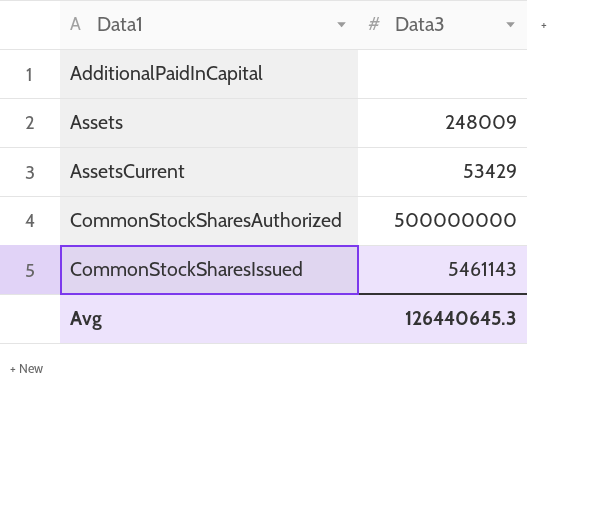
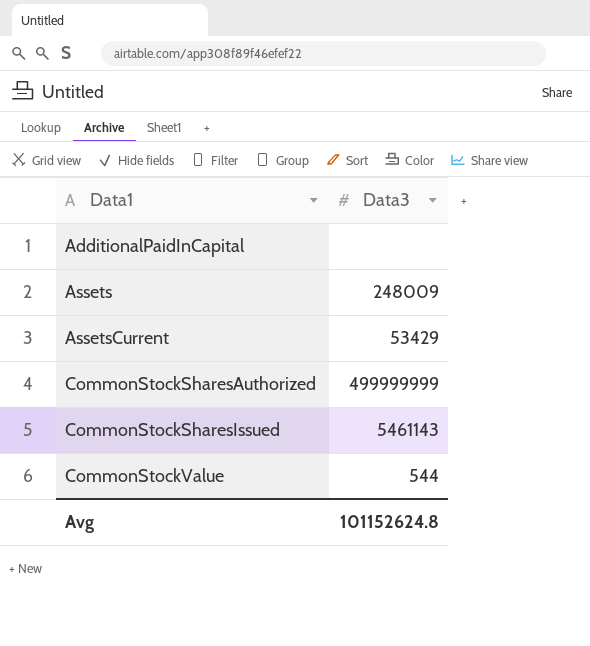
CommonStockSharesAuthorized | Data3: 500000000 -> 499999999
row CommonStockValue: none -> 544
Avg | Data3: 126440645.3 -> 101152624.8

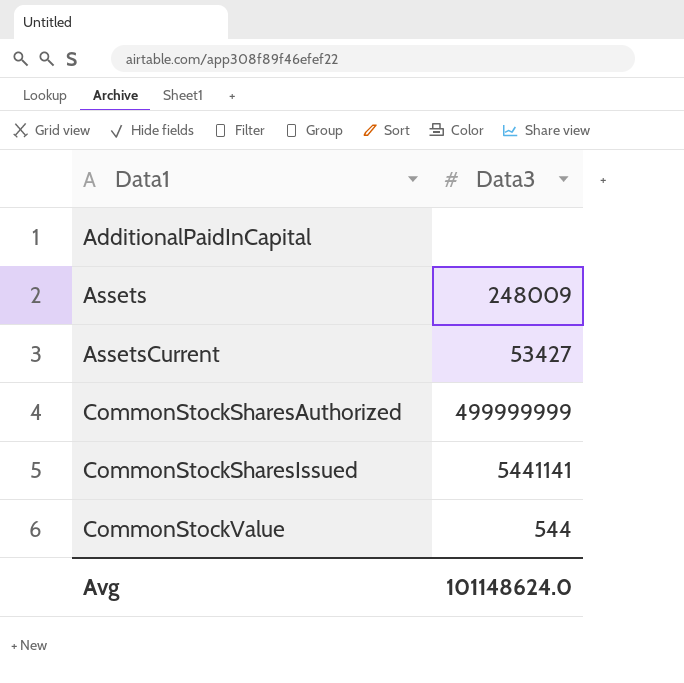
AssetsCurrent | Data3: 53429 -> 53427
CommonStockSharesIssued | Data3: 5461143 -> 5441141
Avg | Data3: 101152624.8 -> 101148624.0

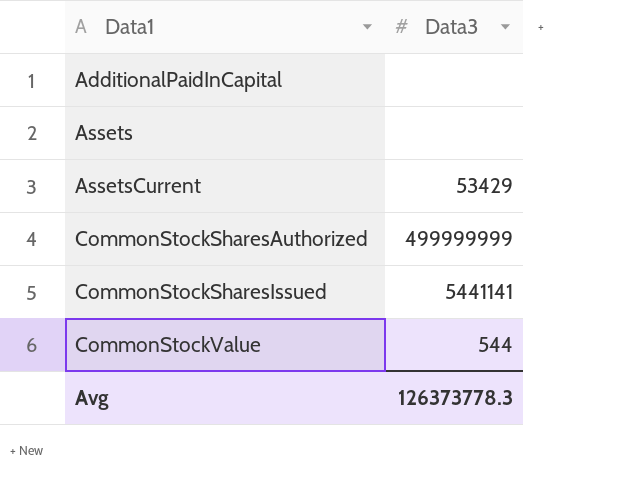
Assets | Data3: 248009 -> none
AssetsCurrent | Data3: 53427 -> 53429
Avg | Data3: 101148624.0 -> 126373778.3

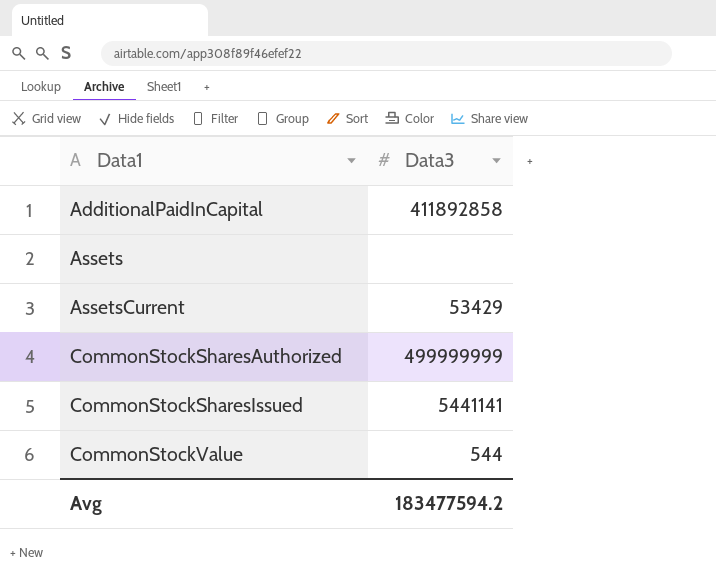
AdditionalPaidInCapital | Data3: none -> 411892858
Avg | Data3: 126373778.3 -> 183477594.2

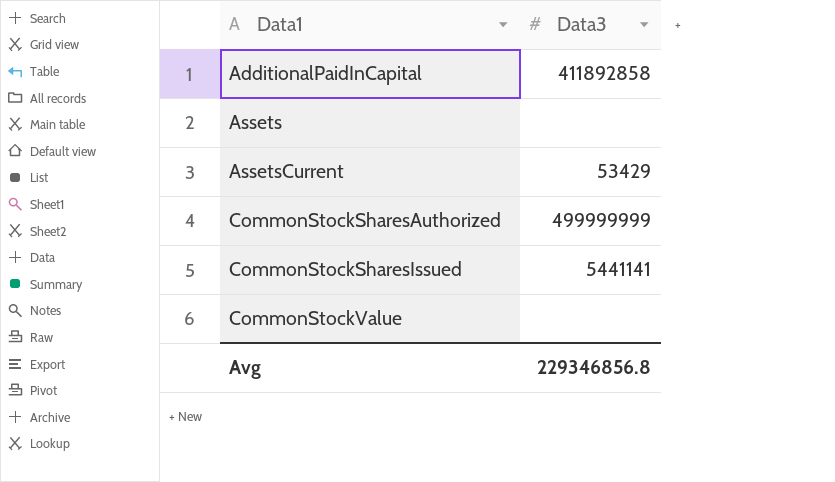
CommonStockValue | Data3: 544 -> none
Avg | Data3: 183477594.2 -> 229346856.8

